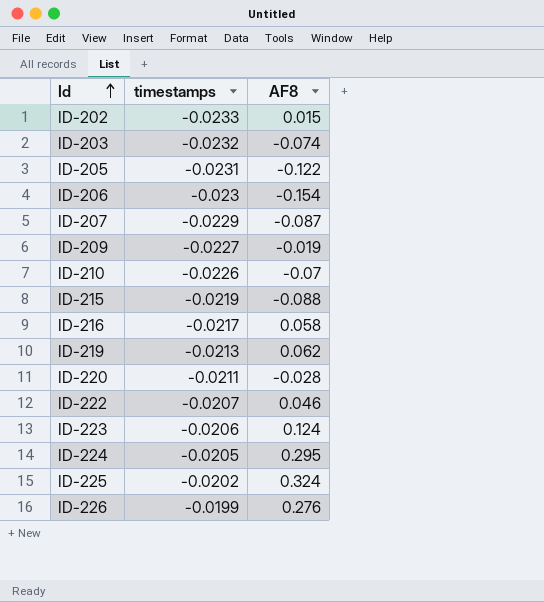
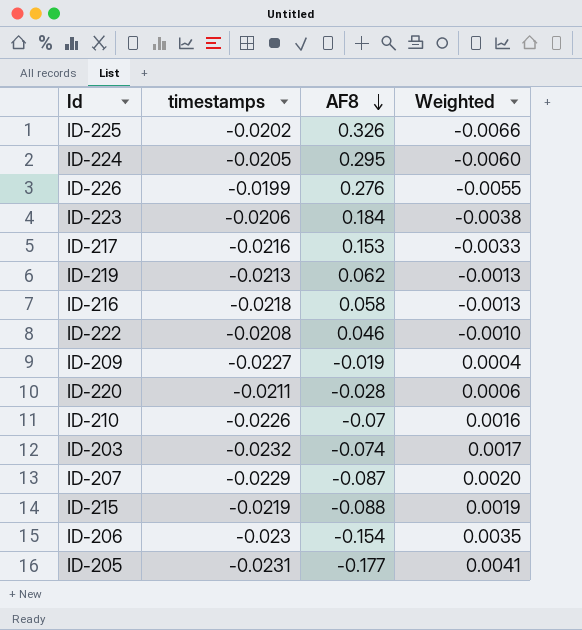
row order: Id ascending -> AF8 descending
column Weighted | formula: none -> [timestamps] * [AF8]
row ID-202: -0.0233 | 0.015 -> none
ID-225 | AF8: 0.324 -> 0.326
ID-223 | AF8: 0.124 -> 0.184
row ID-217: none -> -0.0216 | 0.153 | -0.0033
ID-216 | timestamps: -0.0217 -> -0.0218
ID-222 | timestamps: -0.0207 -> -0.0208
ID-205 | AF8: -0.122 -> -0.177

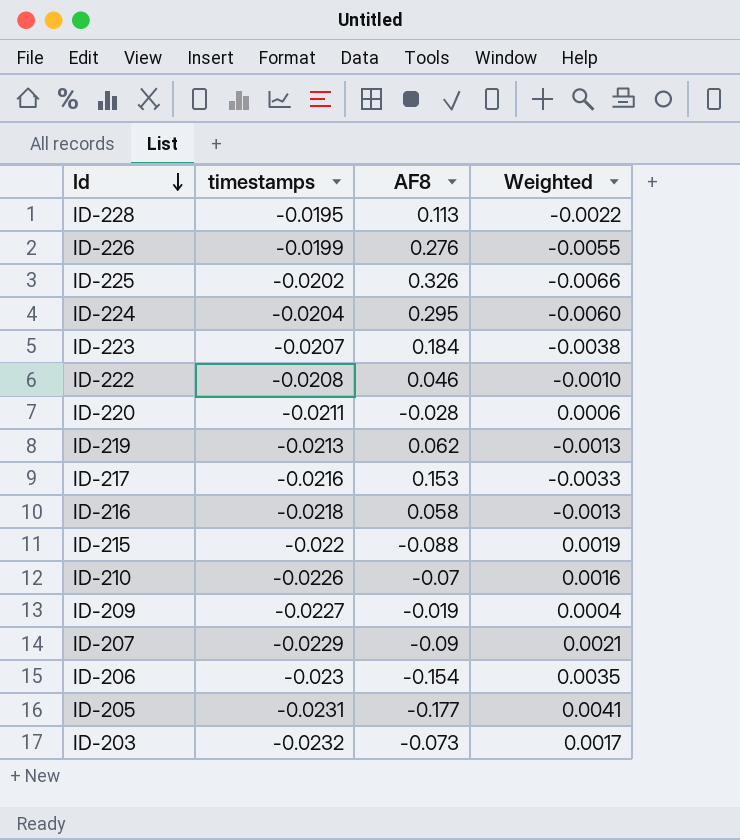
row order: AF8 descending -> Id descending
row ID-228: none -> -0.0195 | 0.113 | -0.0022
ID-224 | timestamps: -0.0205 -> -0.0204
ID-223 | timestamps: -0.0206 -> -0.0207
ID-215 | timestamps: -0.0219 -> -0.022
ID-207 | AF8: -0.087 -> -0.09
ID-207 | Weighted: 0.0020 -> 0.0021
ID-203 | AF8: -0.074 -> -0.073

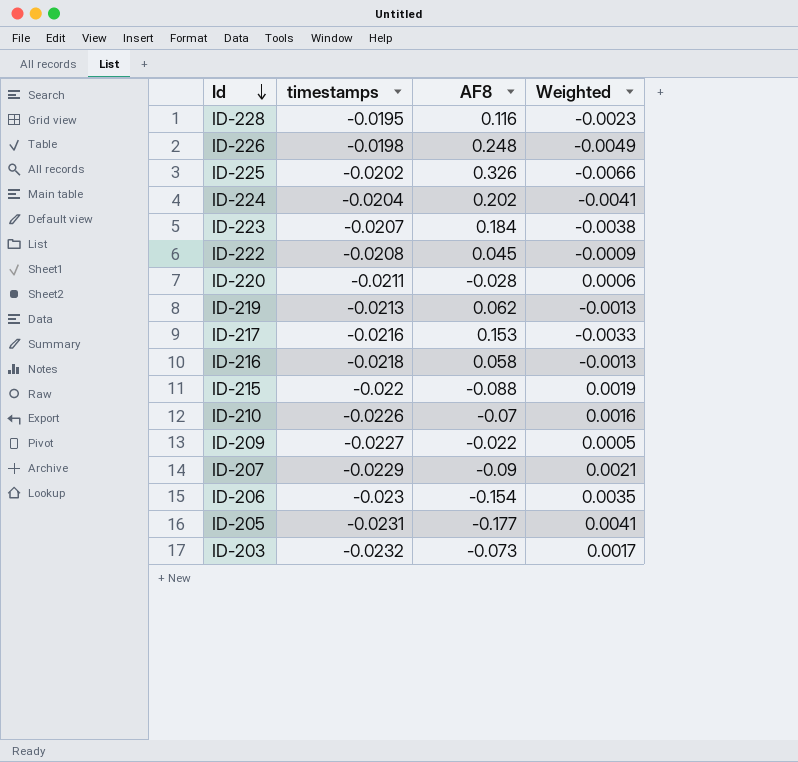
ID-228 | AF8: 0.113 -> 0.116
ID-228 | Weighted: -0.0022 -> -0.0023
ID-226 | timestamps: -0.0199 -> -0.0198
ID-226 | AF8: 0.276 -> 0.248
ID-226 | Weighted: -0.0055 -> -0.0049
ID-224 | AF8: 0.295 -> 0.202
ID-224 | Weighted: -0.0060 -> -0.0041
ID-222 | AF8: 0.046 -> 0.045
ID-222 | Weighted: -0.0010 -> -0.0009
ID-209 | AF8: -0.019 -> -0.022
ID-209 | Weighted: 0.0004 -> 0.0005

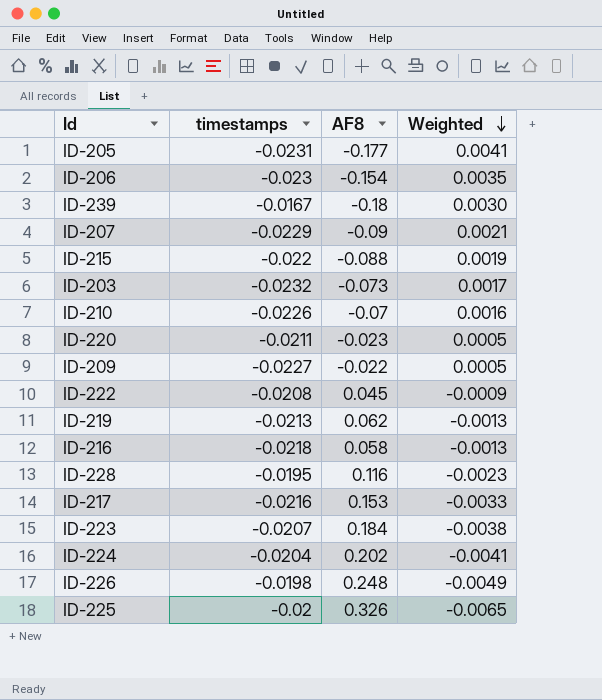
row order: Id descending -> Weighted descending
row ID-239: none -> -0.0167 | -0.18 | 0.0030
ID-220 | AF8: -0.028 -> -0.023
ID-220 | Weighted: 0.0006 -> 0.0005
ID-225 | timestamps: -0.0202 -> -0.02
ID-225 | Weighted: -0.0066 -> -0.0065

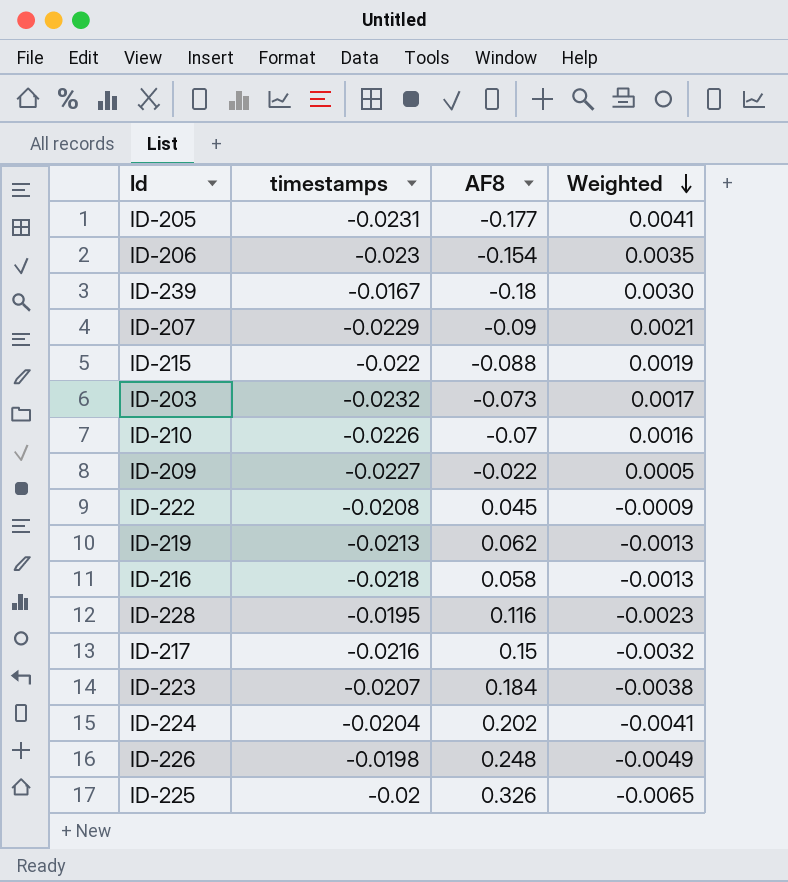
row ID-220: -0.0211 | -0.023 | 0.0005 -> none
ID-217 | AF8: 0.153 -> 0.15
ID-217 | Weighted: -0.0033 -> -0.0032

